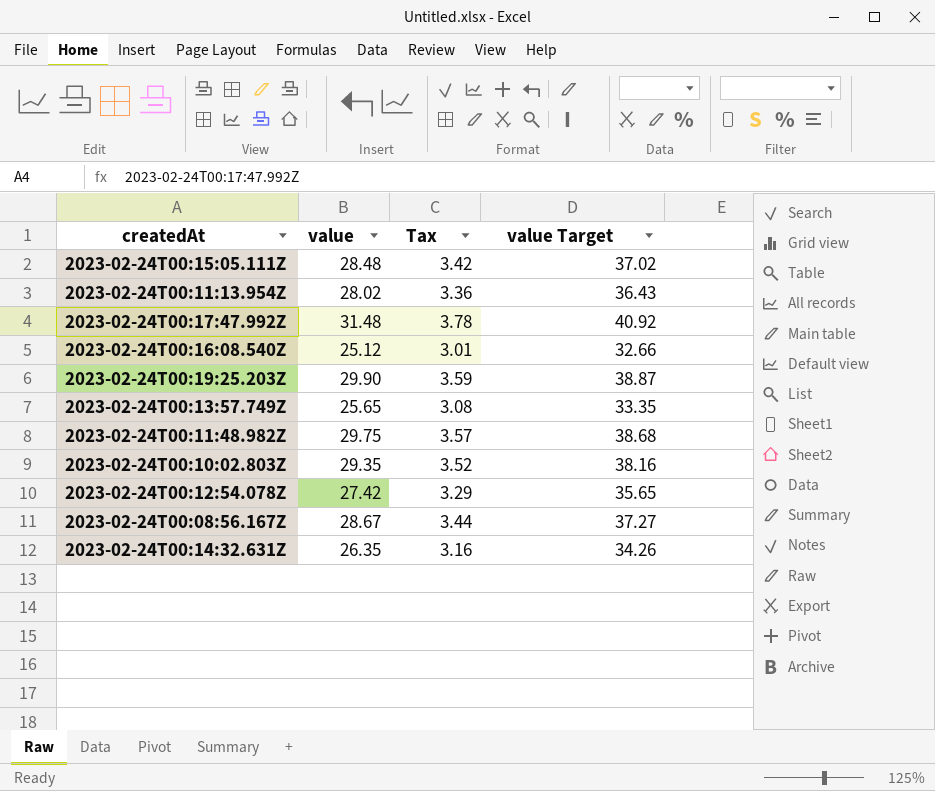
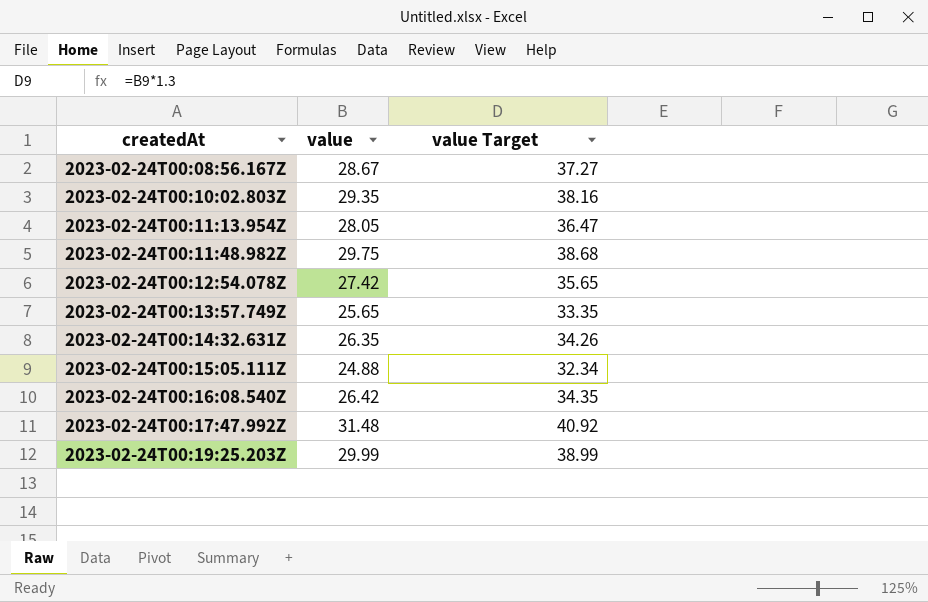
row order: none -> createdAt ascending
column Tax | formula: [value] * 0.12 -> none
2023-02-24T00:11:13.954Z | value: 28.02 -> 28.05
2023-02-24T00:11:13.954Z | value Target: 36.43 -> 36.47
2023-02-24T00:15:05.111Z | value: 28.48 -> 24.88
2023-02-24T00:15:05.111Z | value Target: 37.02 -> 32.34
2023-02-24T00:16:08.540Z | value: 25.12 -> 26.42
2023-02-24T00:16:08.540Z | value Target: 32.66 -> 34.35
2023-02-24T00:19:25.203Z | value: 29.90 -> 29.99
2023-02-24T00:19:25.203Z | value Target: 38.87 -> 38.99

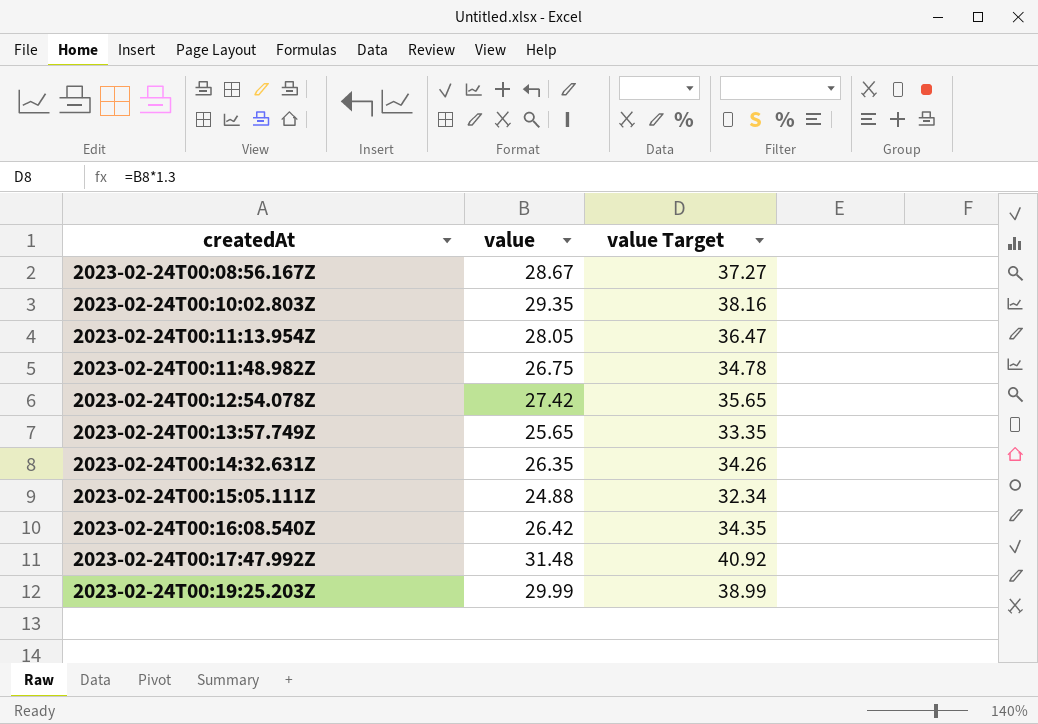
2023-02-24T00:11:48.982Z | value: 29.75 -> 26.75
2023-02-24T00:11:48.982Z | value Target: 38.68 -> 34.78

